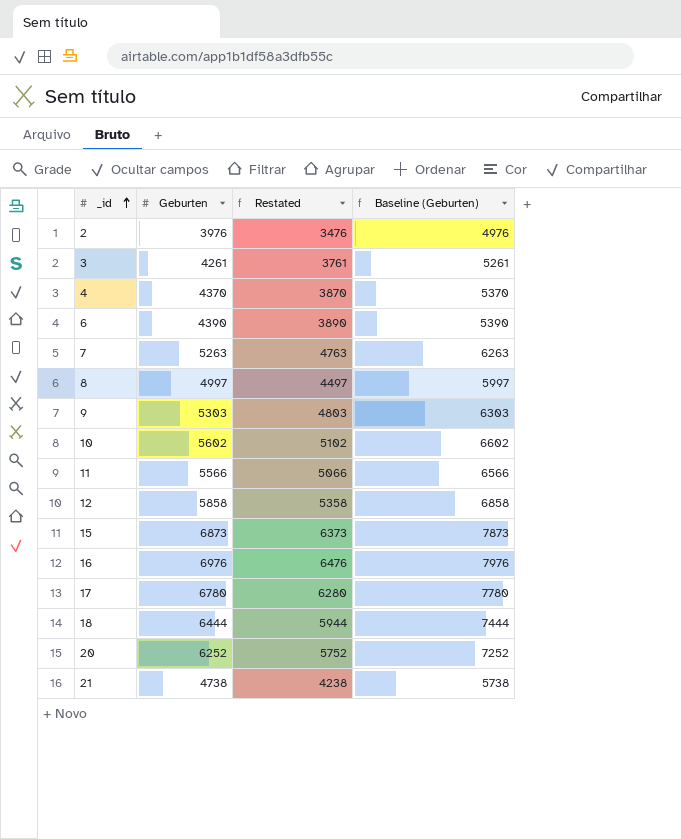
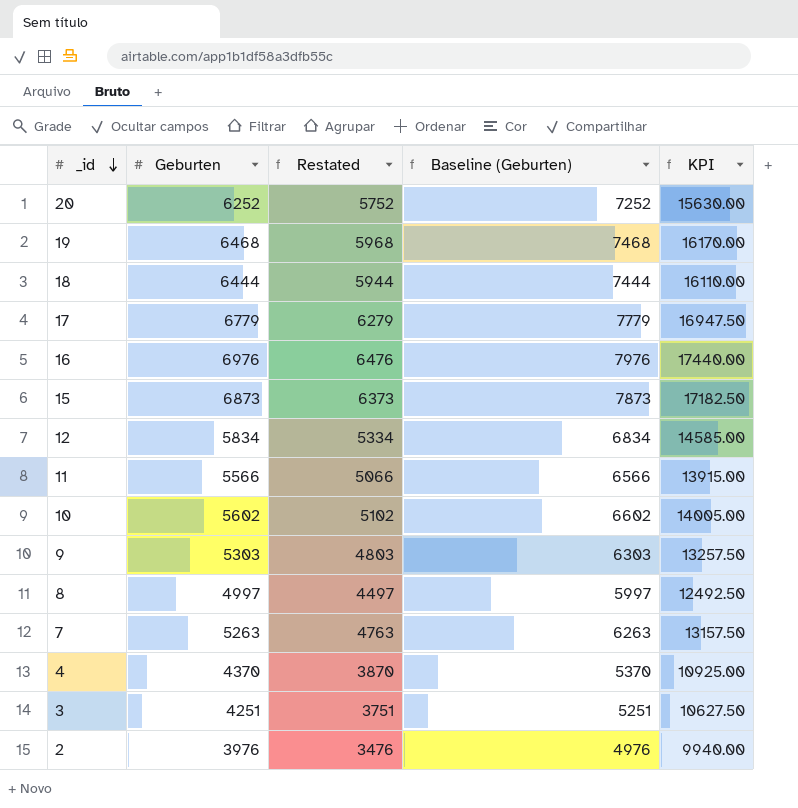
row order: _id ascending -> _id descending
column KPI | formula: none -> [Geburten] * 2.5
row 6: 4390 | 3890 | 5390 -> none
row 21: 4738 | 4238 | 5738 -> none
row 19: none -> 6468 | 5968 | 7468 | 16170.00
17 | Geburten: 6780 -> 6779
17 | Restated: 6280 -> 6279
17 | Baseline (Geburten): 7780 -> 7779
12 | Geburten: 5858 -> 5834
12 | Restated: 5358 -> 5334
12 | Baseline (Geburten): 6858 -> 6834
3 | Geburten: 4261 -> 4251
3 | Restated: 3761 -> 3751
3 | Baseline (Geburten): 5261 -> 5251

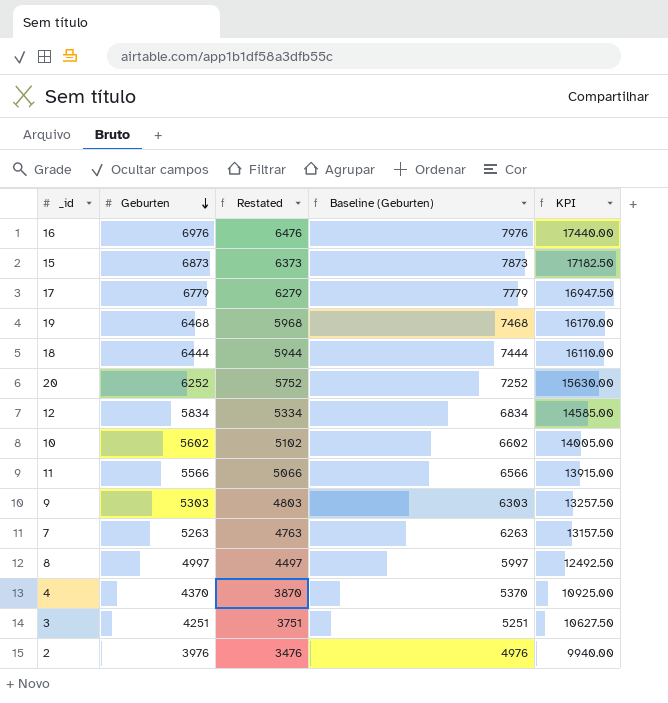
row order: _id descending -> Geburten descending

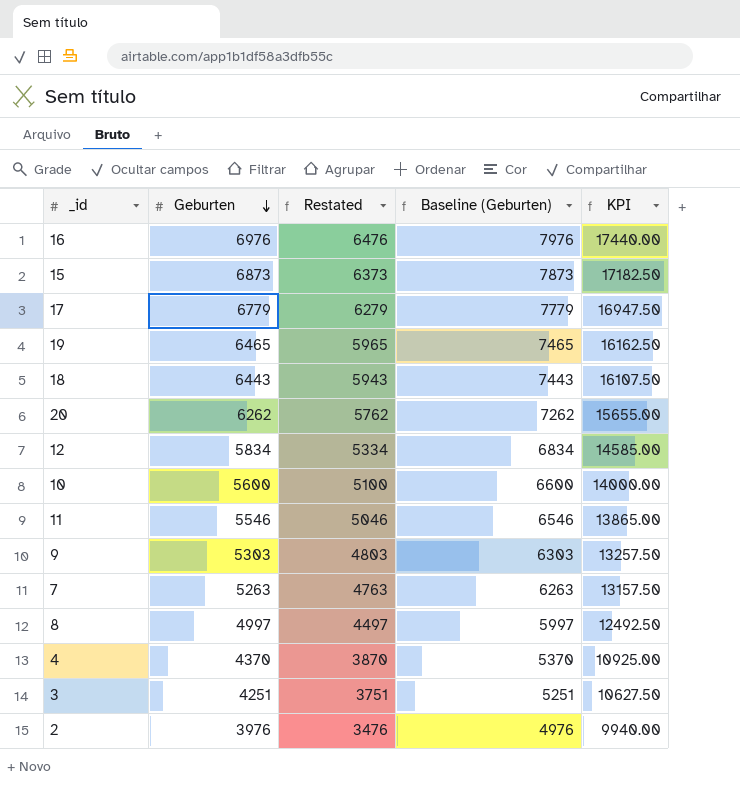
19 | Geburten: 6468 -> 6465
19 | Restated: 5968 -> 5965
19 | Baseline (Geburten): 7468 -> 7465
19 | KPI: 16170.00 -> 16162.50
18 | Geburten: 6444 -> 6443
18 | Restated: 5944 -> 5943
18 | Baseline (Geburten): 7444 -> 7443
18 | KPI: 16110.00 -> 16107.50
20 | Geburten: 6252 -> 6262
20 | Restated: 5752 -> 5762
20 | Baseline (Geburten): 7252 -> 7262
20 | KPI: 15630.00 -> 15655.00
10 | Geburten: 5602 -> 5600
10 | Restated: 5102 -> 5100
10 | Baseline (Geburten): 6602 -> 6600
10 | KPI: 14005.00 -> 14000.00
11 | Geburten: 5566 -> 5546
11 | Restated: 5066 -> 5046
11 | Baseline (Geburten): 6566 -> 6546
11 | KPI: 13915.00 -> 13865.00

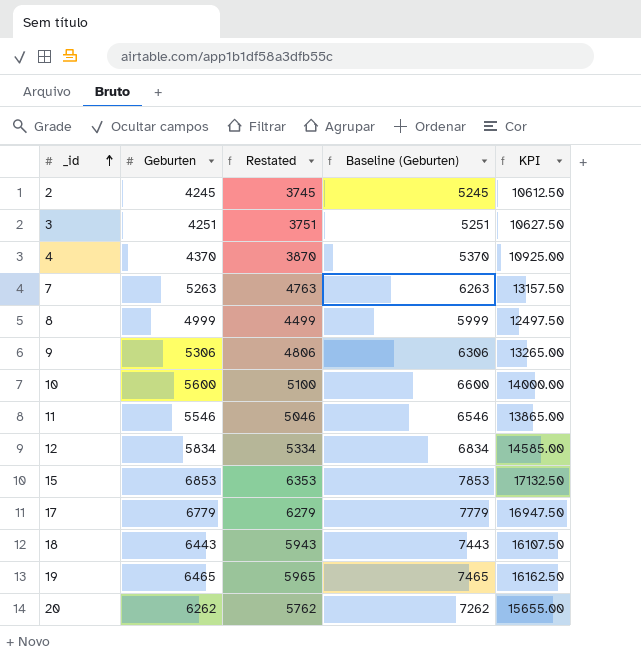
row order: Geburten descending -> _id ascending
row 16: 6976 | 6476 | 7976 | 17440.00 -> none
2 | Geburten: 3976 -> 4245
2 | Restated: 3476 -> 3745
2 | Baseline (Geburten): 4976 -> 5245
2 | KPI: 9940.00 -> 10612.50
8 | Geburten: 4997 -> 4999
8 | Restated: 4497 -> 4499
8 | Baseline (Geburten): 5997 -> 5999
8 | KPI: 12492.50 -> 12497.50
9 | Geburten: 5303 -> 5306
9 | Restated: 4803 -> 4806
9 | Baseline (Geburten): 6303 -> 6306
9 | KPI: 13257.50 -> 13265.00
15 | Geburten: 6873 -> 6853
15 | Restated: 6373 -> 6353
15 | Baseline (Geburten): 7873 -> 7853
15 | KPI: 17182.50 -> 17132.50

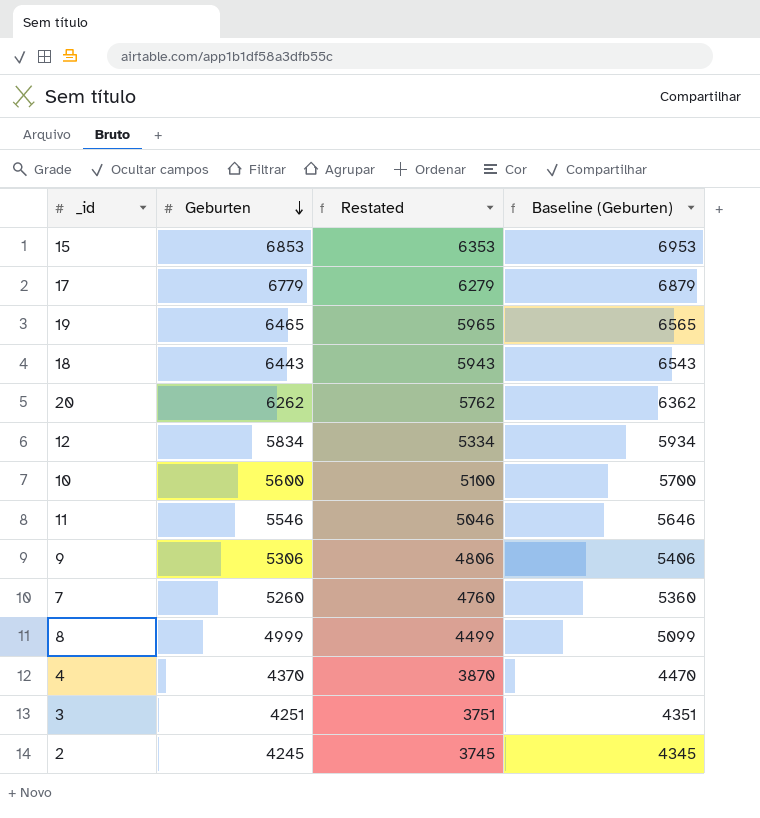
row order: _id ascending -> Geburten descending
column KPI | formula: [Geburten] * 2.5 -> none
column Baseline (Geburten) | formula: [Geburten] + 1000 -> [Geburten] + 100
7 | Geburten: 5263 -> 5260
7 | Restated: 4763 -> 4760

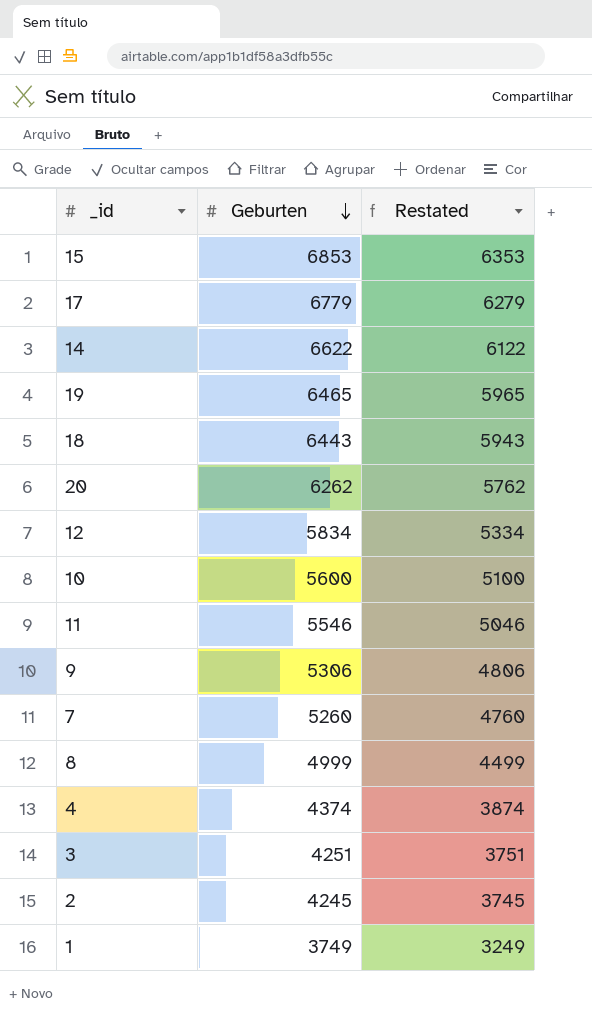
column Baseline (Geburten) | formula: [Geburten] + 100 -> none
row 14: none -> 6622 | 6122
4 | Geburten: 4370 -> 4374
4 | Restated: 3870 -> 3874
row 1: none -> 3749 | 3249

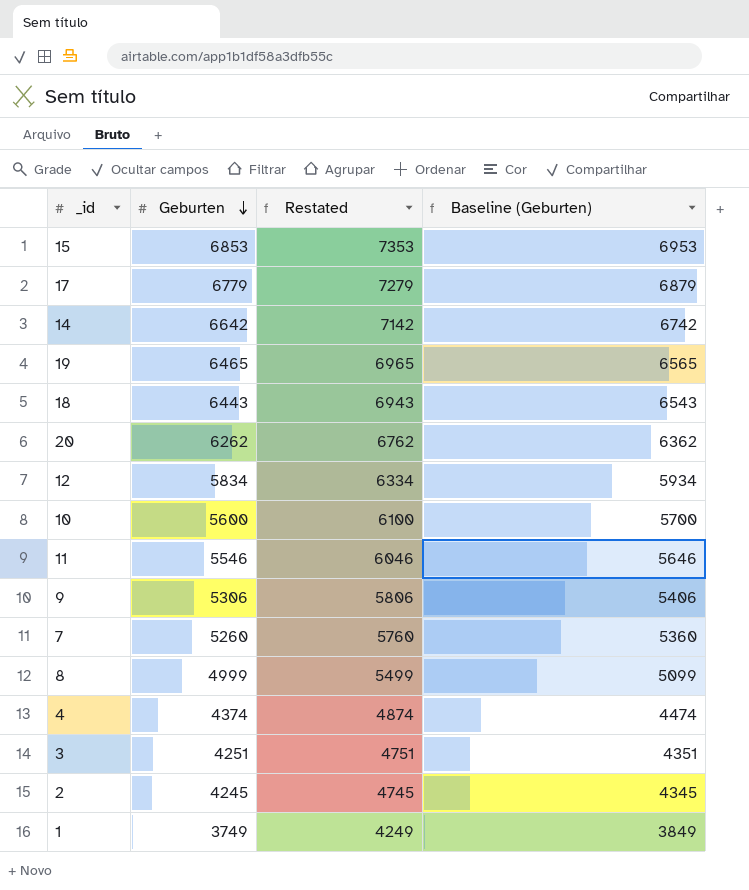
column Restated | formula: [Geburten] - 500 -> [Geburten] + 500
column Baseline (Geburten) | formula: none -> [Geburten] + 100
14 | Geburten: 6622 -> 6642

